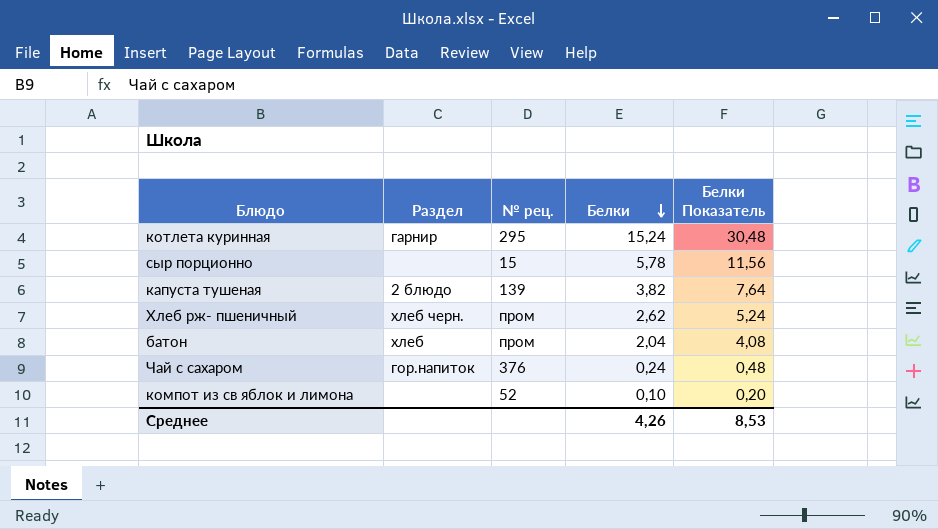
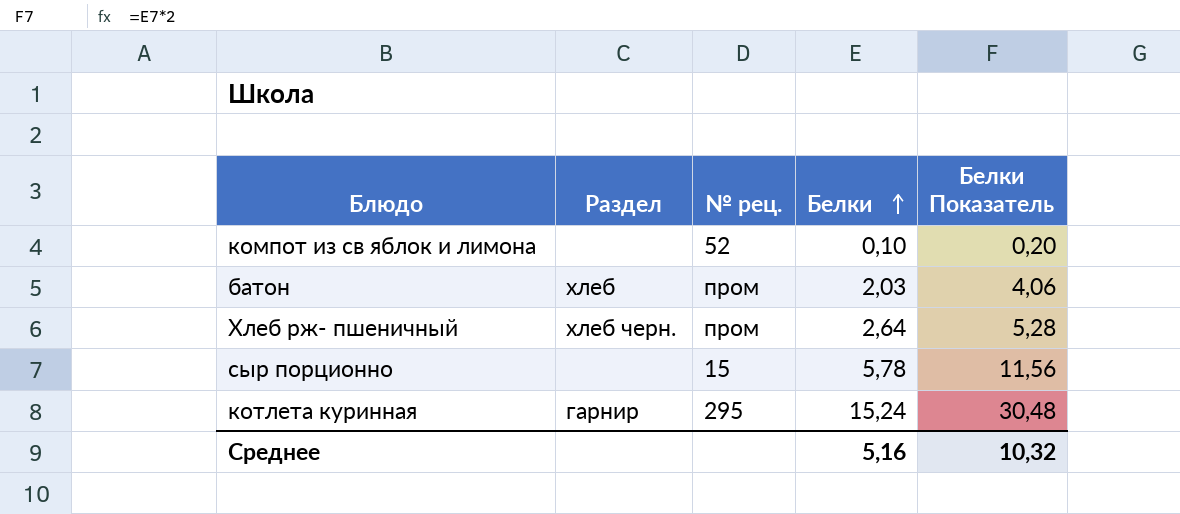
row order: Белки descending -> Белки ascending
row капуста тушеная: 2 блюдо | 139 | 3,82 | 7,64 -> none
row Чай с сахаром: гор.напиток | 376 | 0,24 | 0,48 -> none
батон | Белки: 2,04 -> 2,03
батон | Белки Показатель: 4,08 -> 4,06
Хлеб рж- пшеничный | Белки: 2,62 -> 2,64
Хлеб рж- пшеничный | Белки Показатель: 5,24 -> 5,28
Среднее | Белки: 4,26 -> 5,16
Среднее | Белки Показатель: 8,53 -> 10,32

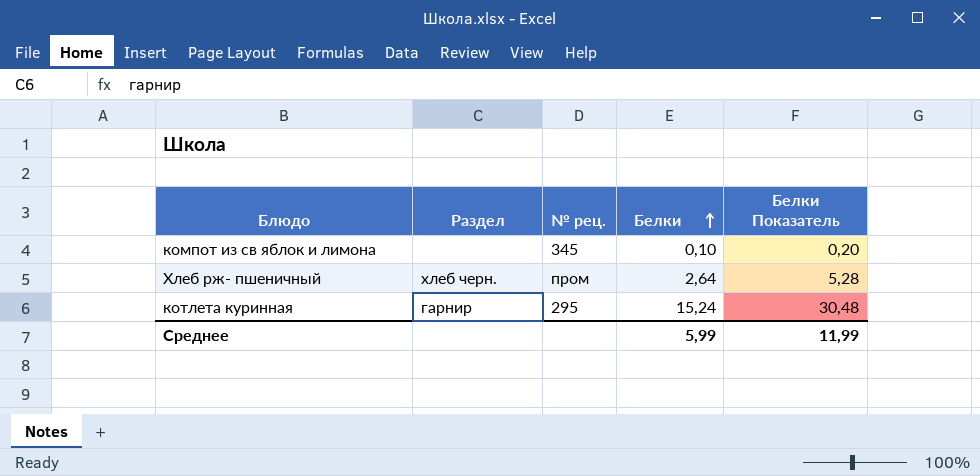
row батон: хлеб | пром | 2,03 | 4,06 -> none
row сыр порционно: none | 15 | 5,78 | 11,56 -> none
компот из св яблок и лимона | № рец.: 52 -> 345
Среднее | Белки: 5,16 -> 5,99
Среднее | Белки Показатель: 10,32 -> 11,99

